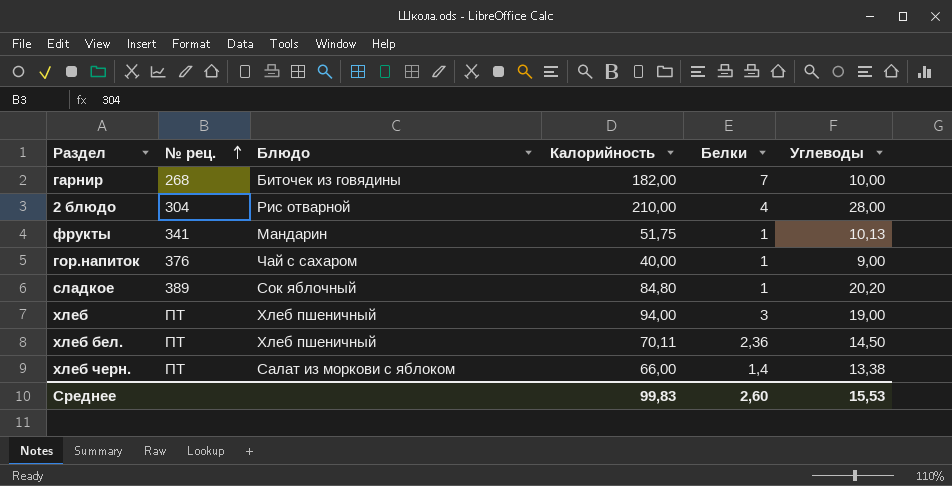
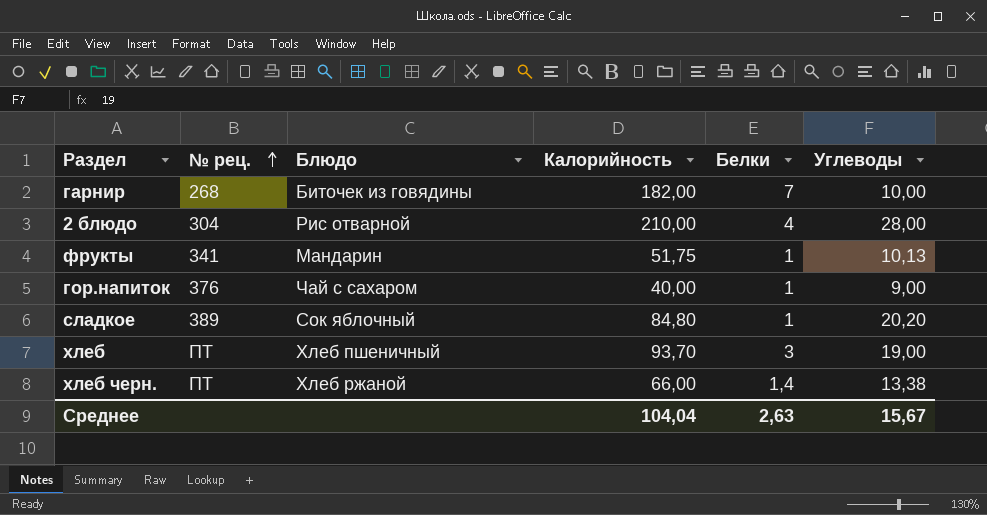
row хлеб бел.: ПТ | Хлеб пшеничный | 70,11 | 2,36 | 14,50 -> none
хлеб | Калорийность: 94,00 -> 93,70
хлеб черн. | Блюдо: Салат из моркови с яблоком -> Хлеб ржаной
Среднее | Калорийность: 99,83 -> 104,04
Среднее | Белки: 2,60 -> 2,63
Среднее | Углеводы: 15,53 -> 15,67

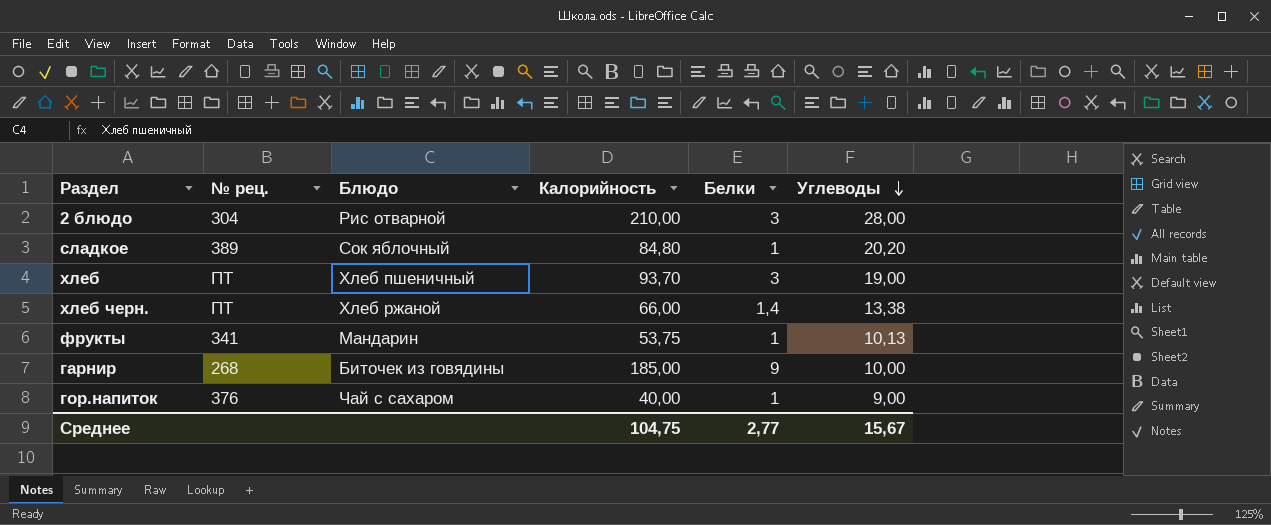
row order: № рец. ascending -> Углеводы descending
2 блюдо | Белки: 4 -> 3
фрукты | Калорийность: 51,75 -> 53,75
гарнир | Калорийность: 182,00 -> 185,00
гарнир | Белки: 7 -> 9
Среднее | Калорийность: 104,04 -> 104,75
Среднее | Белки: 2,63 -> 2,77

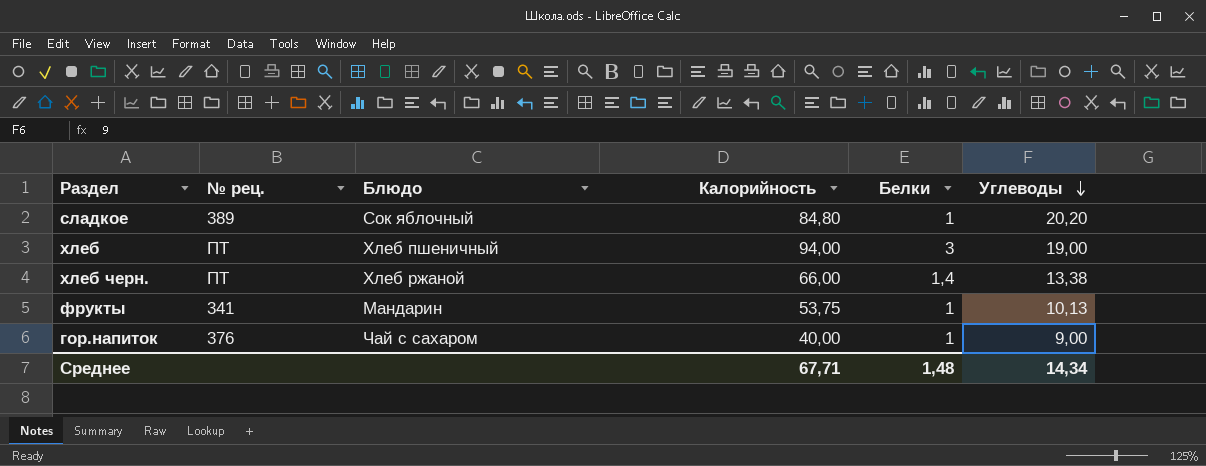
row 2 блюдо: 304 | Рис отварной | 210,00 | 3 | 28,00 -> none
row гарнир: 268 | Биточек из говядины | 185,00 | 9 | 10,00 -> none
хлеб | Калорийность: 93,70 -> 94,00
Среднее | Калорийность: 104,75 -> 67,71
Среднее | Белки: 2,77 -> 1,48
Среднее | Углеводы: 15,67 -> 14,34

